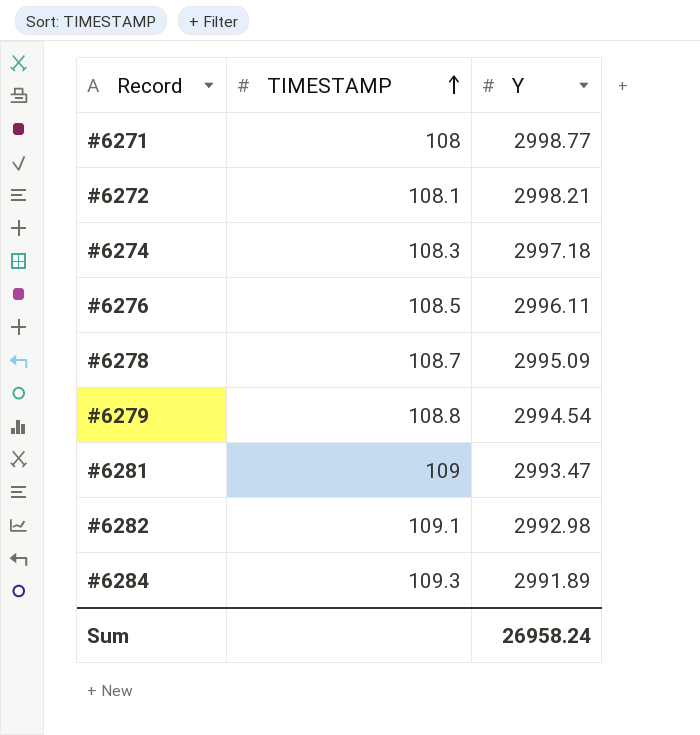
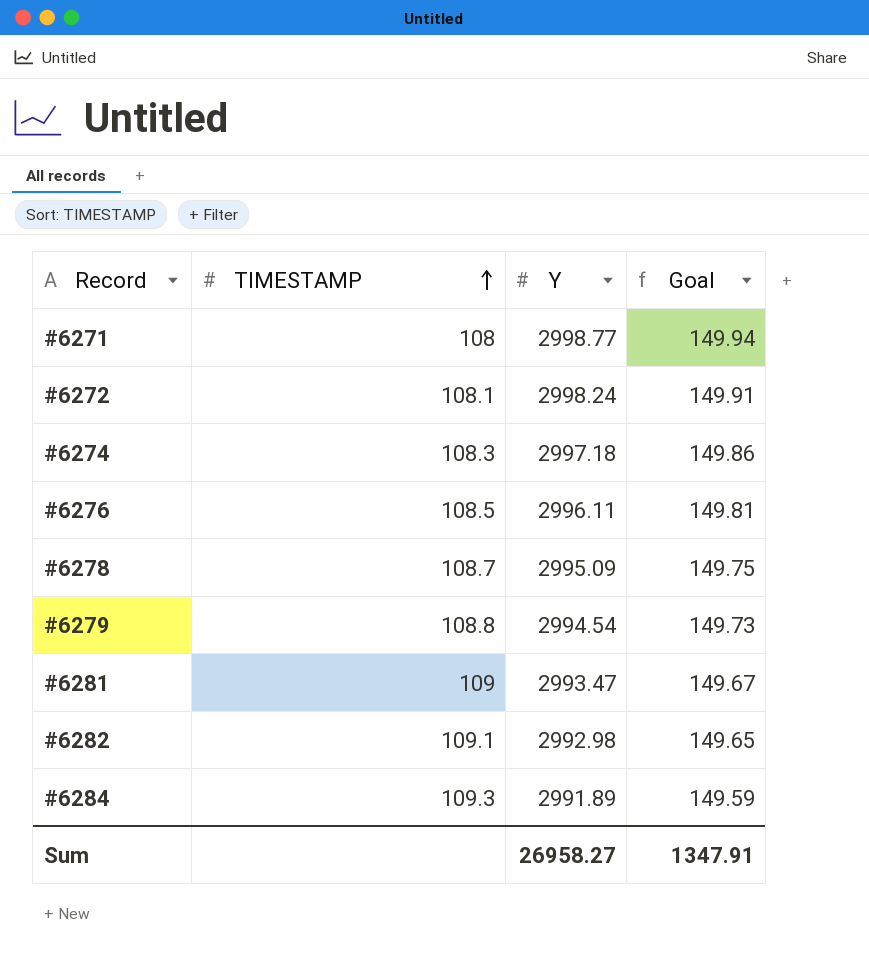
column Goal | formula: none -> [Y] * 0.05
#6272 | Y: 2998.21 -> 2998.24
Sum | Y: 26958.24 -> 26958.27

